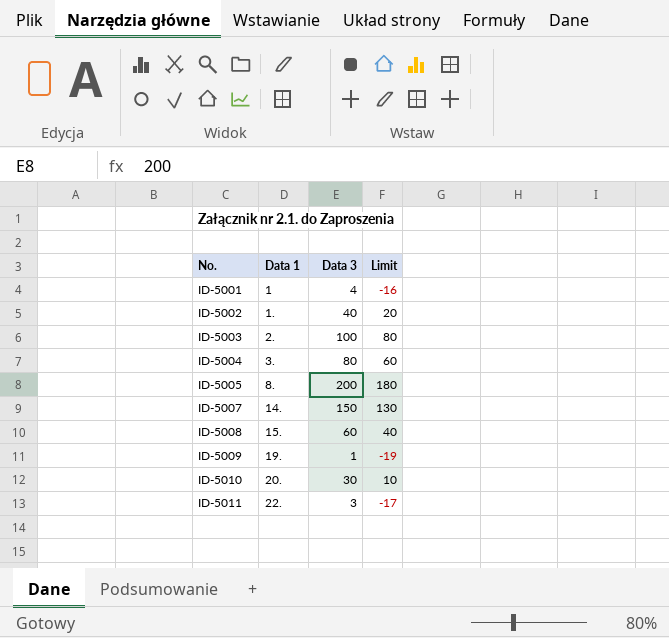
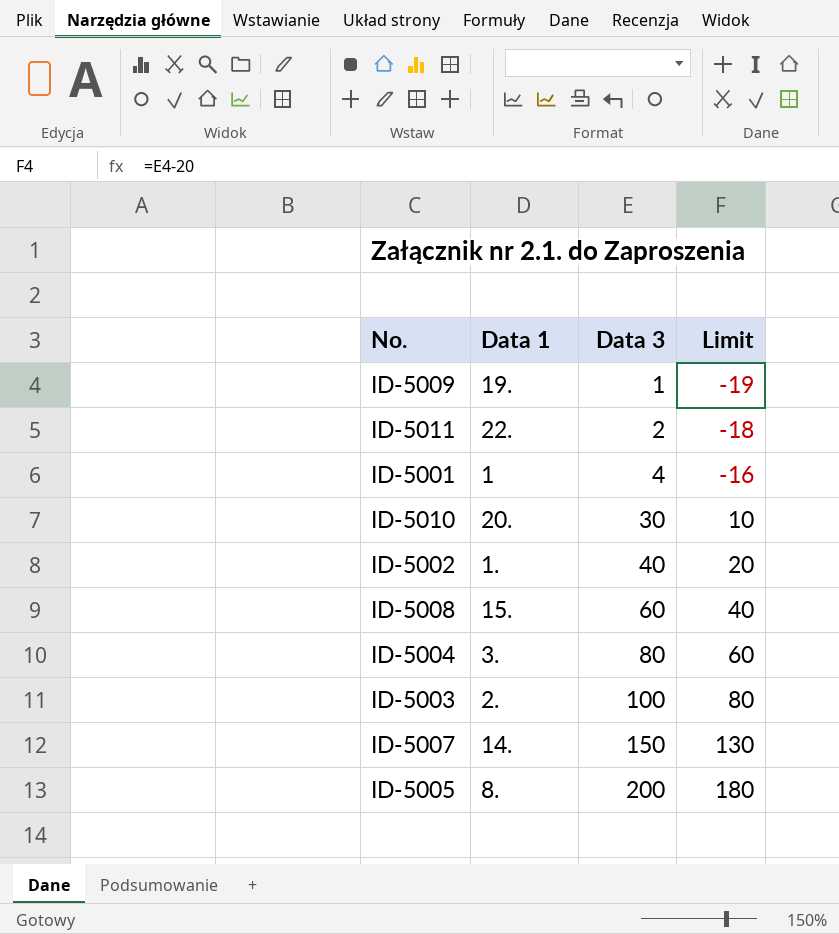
row order: No. ascending -> Data 3 ascending
ID-5011 | Data 3: 3 -> 2
ID-5011 | Limit: -17 -> -18

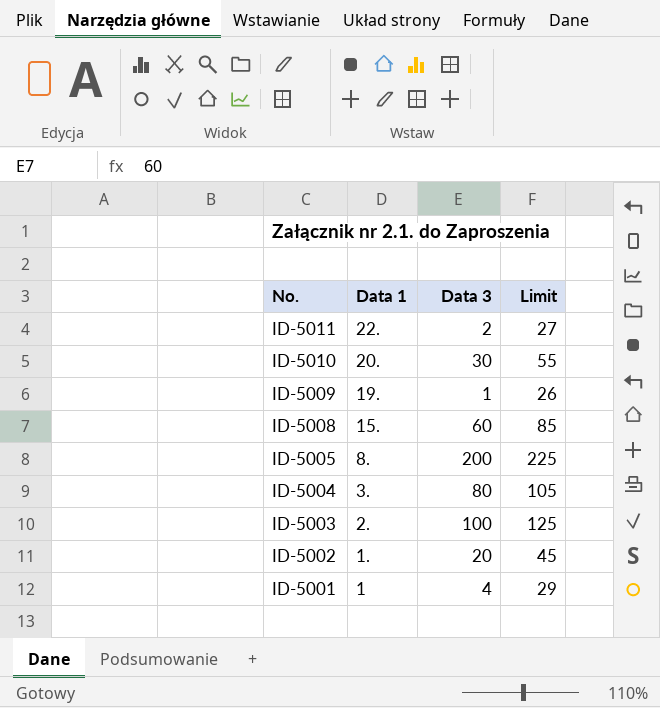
row order: Data 3 ascending -> No. descending
column Limit | formula: [Data 3] - 20 -> [Data 3] + 25
row ID-5007: 14. | 150 | 130 -> none
ID-5002 | Data 3: 40 -> 20

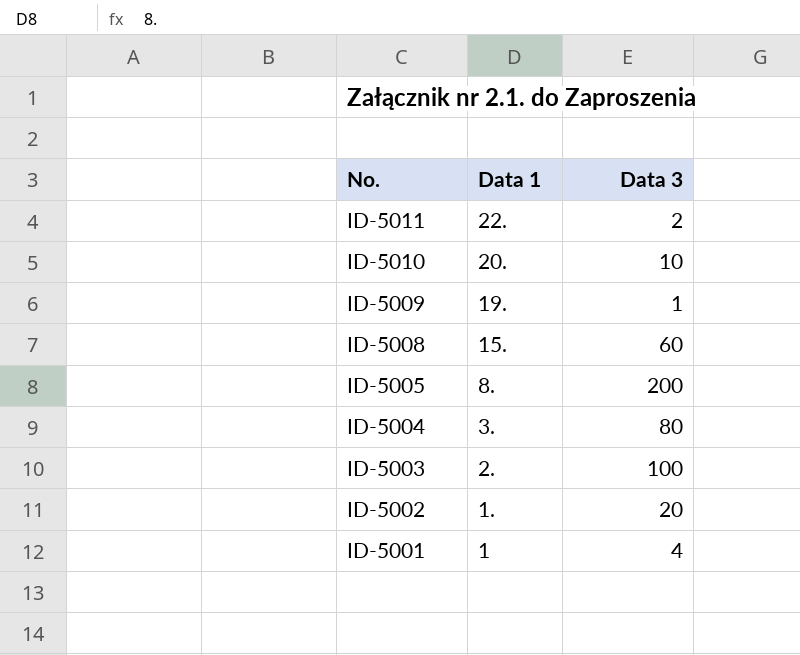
column Limit | formula: [Data 3] + 25 -> none
ID-5010 | Data 3: 30 -> 10

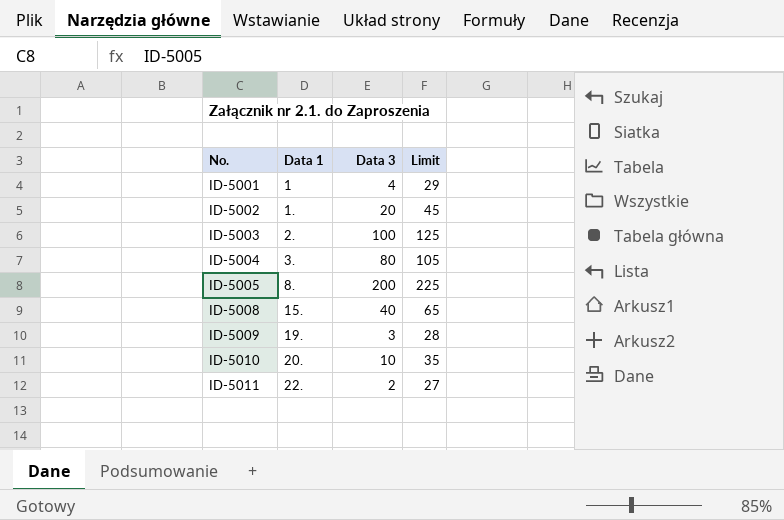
row order: No. descending -> No. ascending
column Limit | formula: none -> [Data 3] + 25
ID-5008 | Data 3: 60 -> 40
ID-5009 | Data 3: 1 -> 3

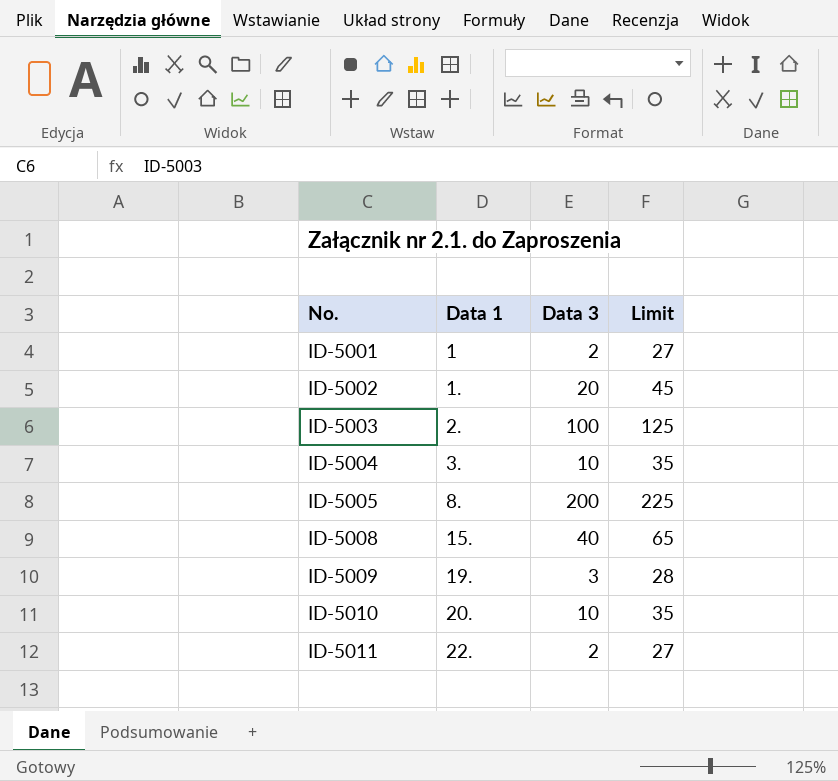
ID-5001 | Data 3: 4 -> 2
ID-5001 | Limit: 29 -> 27
ID-5004 | Data 3: 80 -> 10
ID-5004 | Limit: 105 -> 35

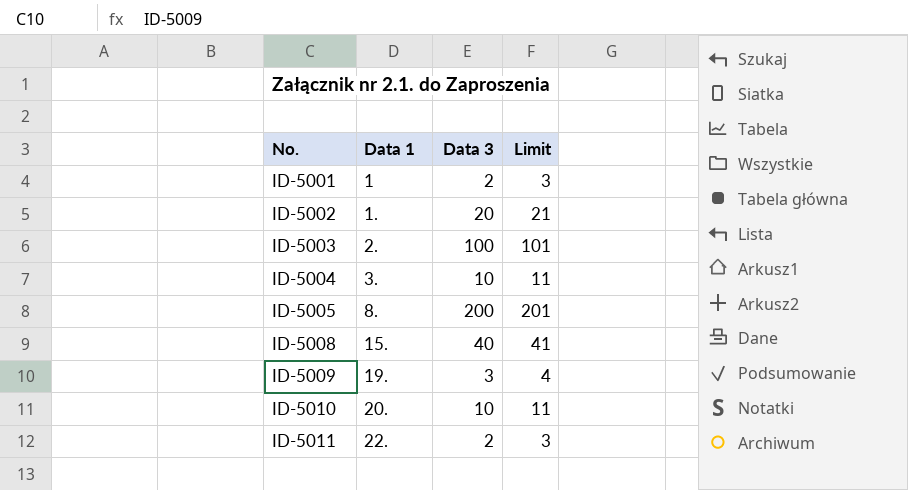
column Limit | formula: [Data 3] + 25 -> [Data 3] + 1

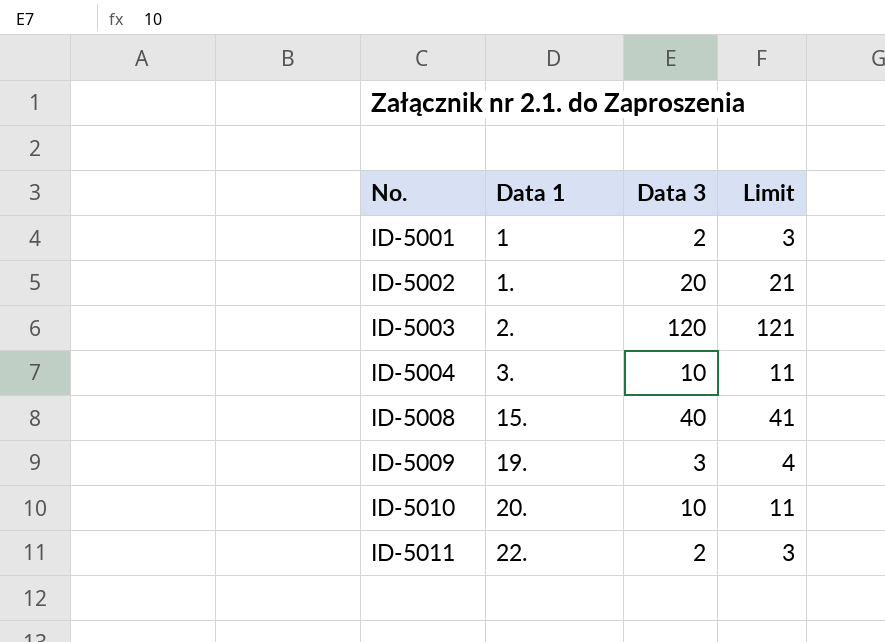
row ID-5005: 8. | 200 | 201 -> none
ID-5003 | Data 3: 100 -> 120
ID-5003 | Limit: 101 -> 121

